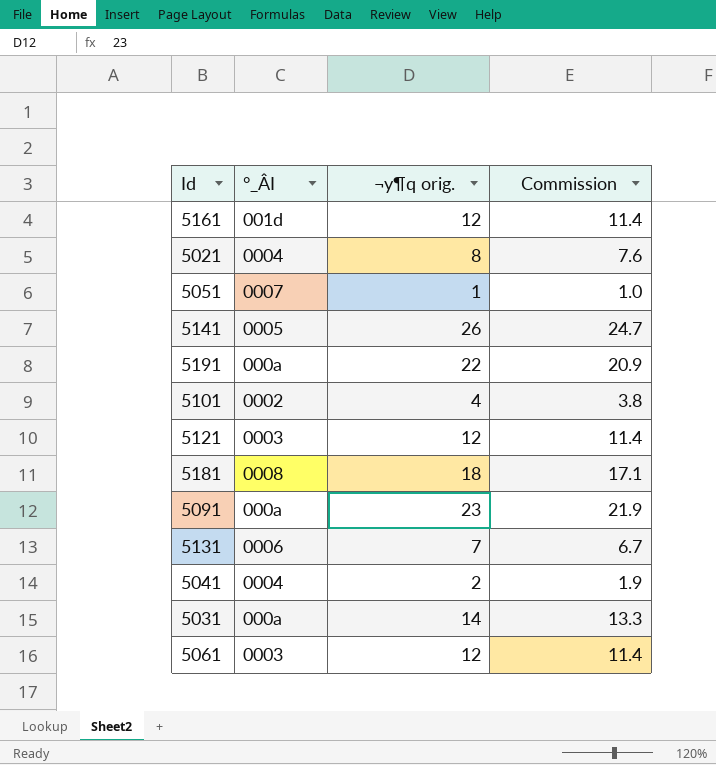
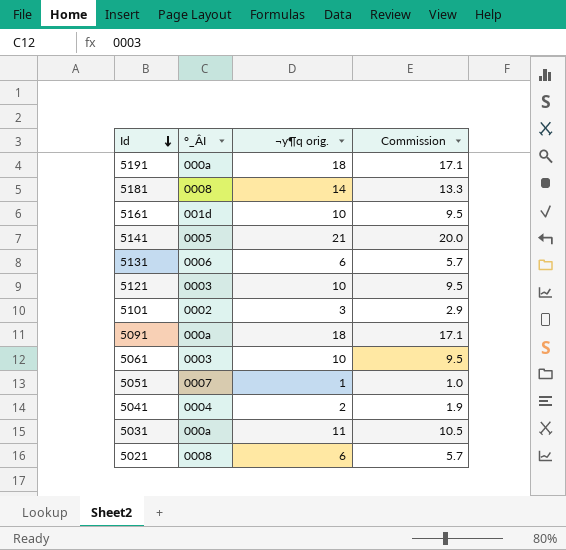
row order: none -> Id descending
5191 | ¬y¶q orig.: 22 -> 18
5191 | Commission: 20.9 -> 17.1
5181 | ¬y¶q orig.: 18 -> 14
5181 | Commission: 17.1 -> 13.3
5161 | ¬y¶q orig.: 12 -> 10
5161 | Commission: 11.4 -> 9.5
5141 | ¬y¶q orig.: 26 -> 21
5141 | Commission: 24.7 -> 20.0
5131 | ¬y¶q orig.: 7 -> 6
5131 | Commission: 6.7 -> 5.7
5121 | ¬y¶q orig.: 12 -> 10
5121 | Commission: 11.4 -> 9.5
5101 | ¬y¶q orig.: 4 -> 3
5101 | Commission: 3.8 -> 2.9
5091 | ¬y¶q orig.: 23 -> 18
5091 | Commission: 21.9 -> 17.1
5061 | ¬y¶q orig.: 12 -> 10
5061 | Commission: 11.4 -> 9.5
5031 | ¬y¶q orig.: 14 -> 11
5031 | Commission: 13.3 -> 10.5
5021 | °_ÂI: 0004 -> 0008
5021 | ¬y¶q orig.: 8 -> 6
5021 | Commission: 7.6 -> 5.7

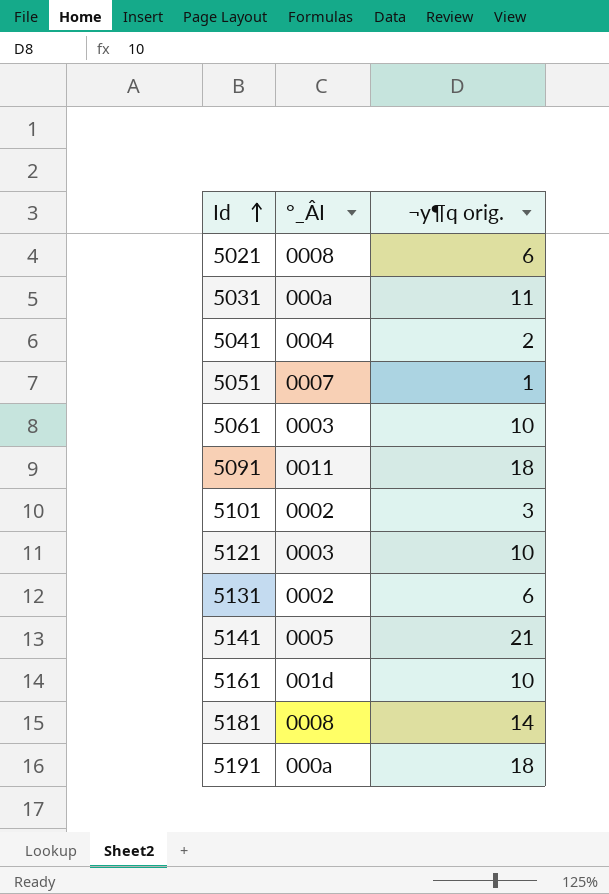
row order: Id descending -> Id ascending
column Commission | formula: [¬y¶q orig.] * 0.95 -> none
5091 | °_ÂI: 000a -> 0011
5131 | °_ÂI: 0006 -> 0002

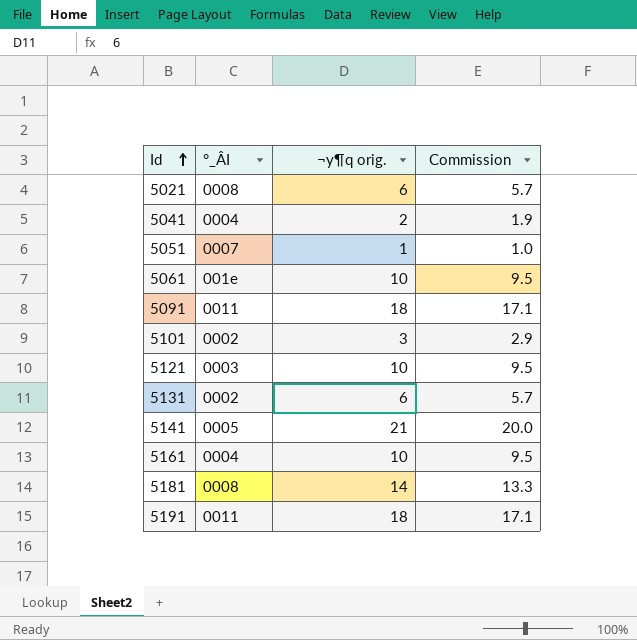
column Commission | formula: none -> [¬y¶q orig.] * 0.95
row 5031: 000a | 11 -> none
5061 | °_ÂI: 0003 -> 001e
5161 | °_ÂI: 001d -> 0004
5191 | °_ÂI: 000a -> 0011

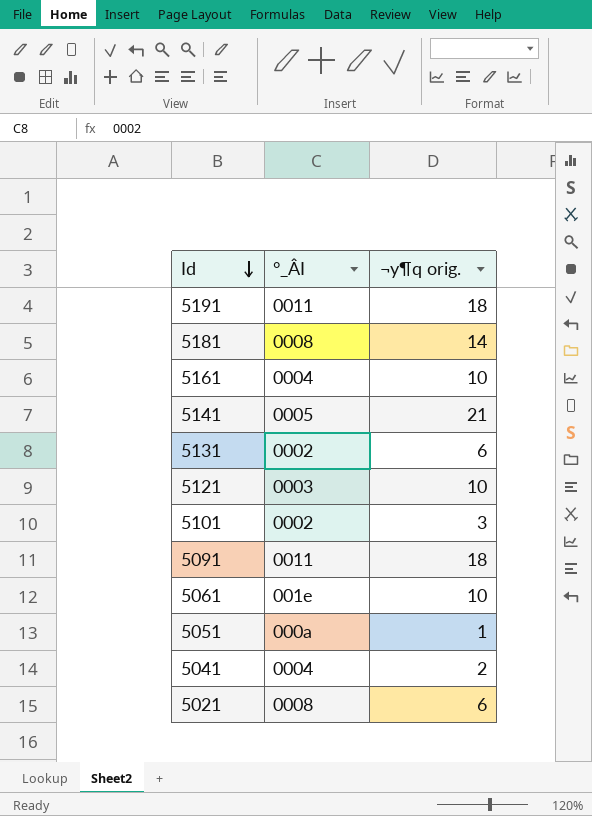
row order: Id ascending -> Id descending
column Commission | formula: [¬y¶q orig.] * 0.95 -> none
5051 | °_ÂI: 0007 -> 000a

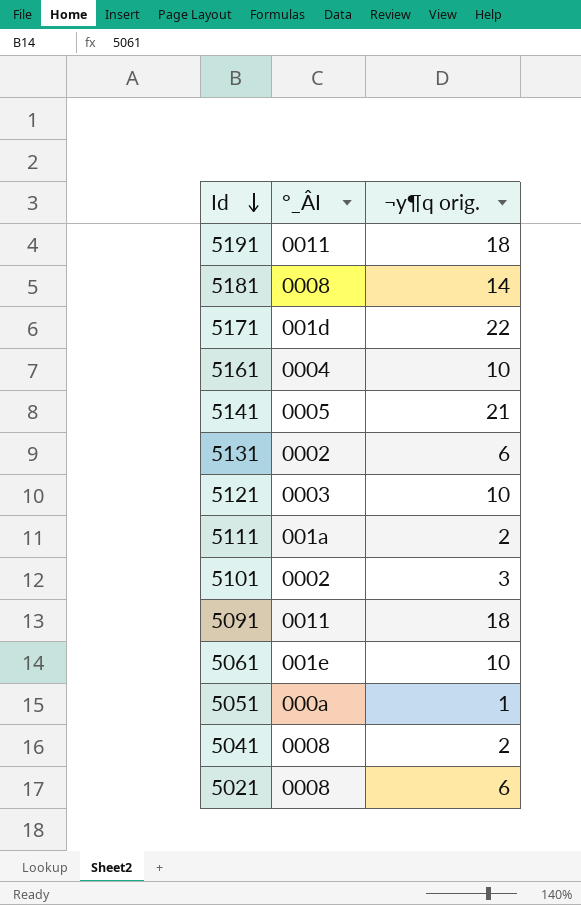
row 5171: none -> 001d | 22
row 5111: none -> 001a | 2
5041 | °_ÂI: 0004 -> 0008

